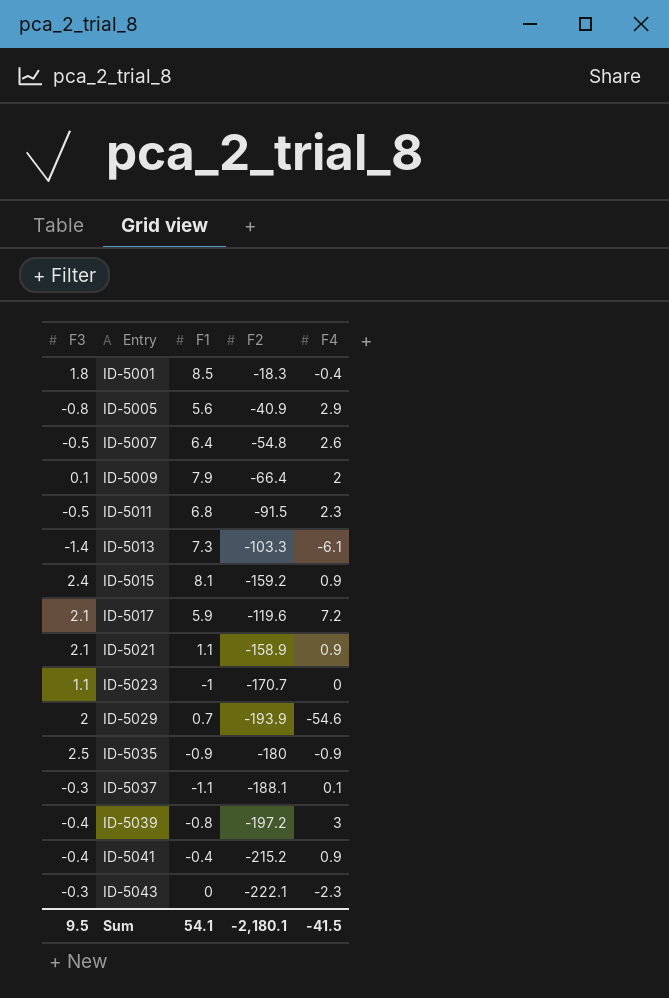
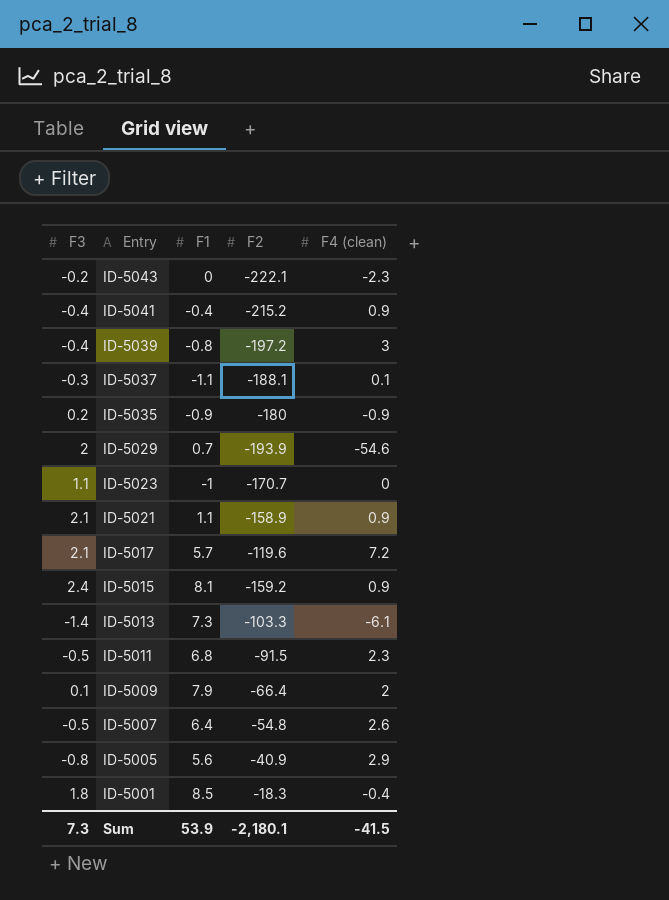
row order: Entry ascending -> Entry descending
column name: F4 -> F4 (clean)
ID-5043 | F3: -0.3 -> -0.2
ID-5035 | F3: 2.5 -> 0.2
ID-5017 | F1: 5.9 -> 5.7
Sum | F3: 9.5 -> 7.3
Sum | F1: 54.1 -> 53.9

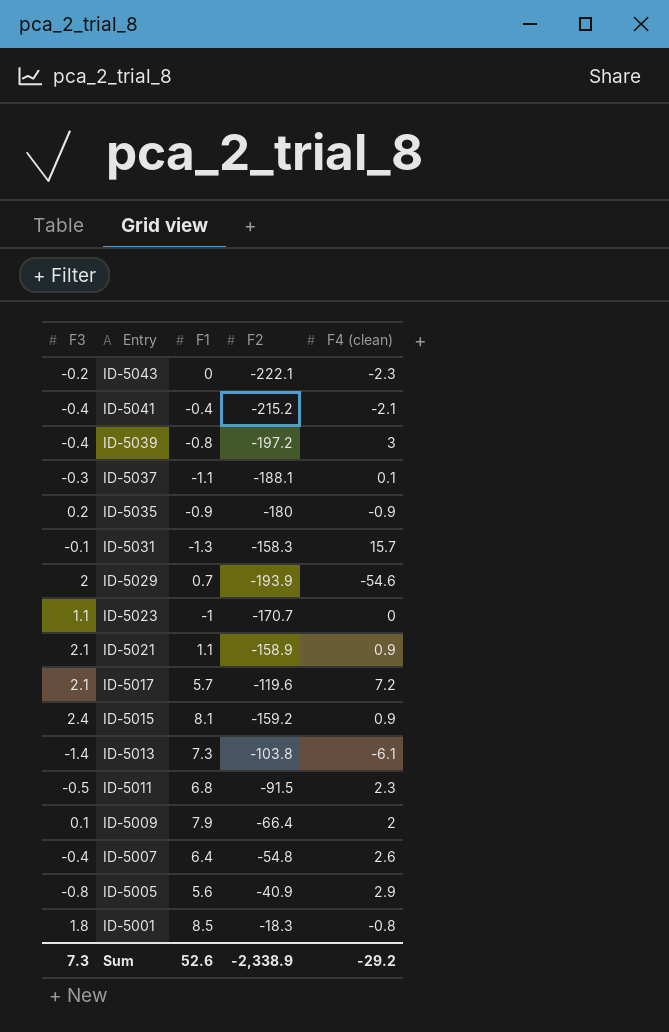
ID-5041 | F4 (clean): 0.9 -> -2.1
row ID-5031: none -> -0.1 | -1.3 | -158.3 | 15.7
ID-5013 | F2: -103.3 -> -103.8
ID-5007 | F3: -0.5 -> -0.4
ID-5001 | F4 (clean): -0.4 -> -0.8
Sum | F1: 53.9 -> 52.6
Sum | F2: -2,180.1 -> -2,338.9
Sum | F4 (clean): -41.5 -> -29.2

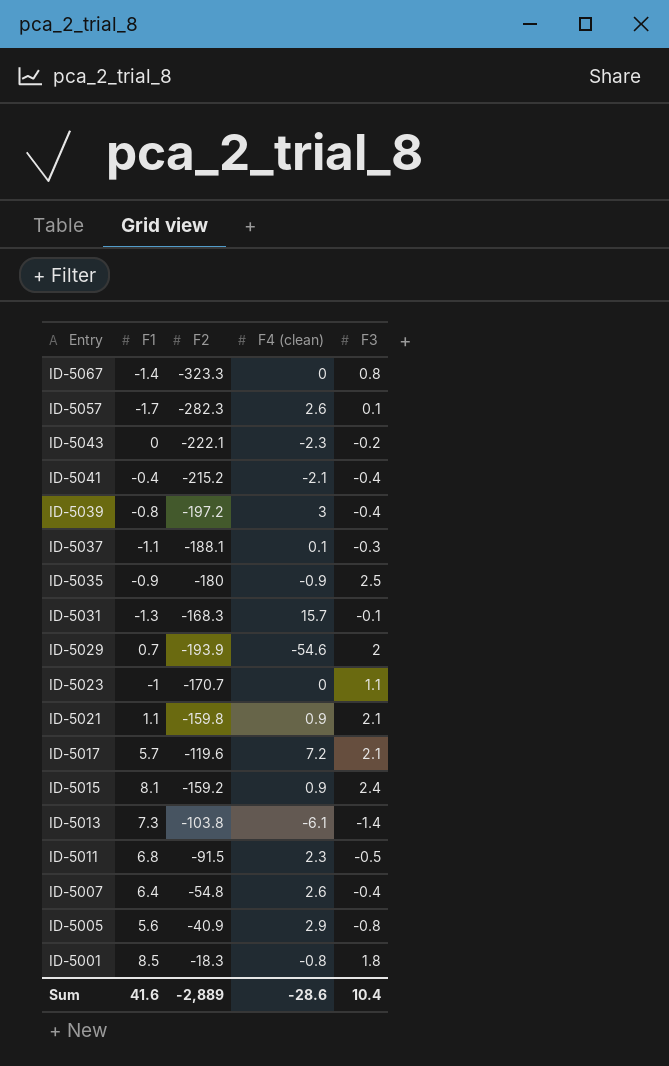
column F3 | position: 1 -> 5
row ID-5009: 0.1 | 7.9 | -66.4 | 2 -> none
row ID-5067: none -> -1.4 | -323.3 | 0 | 0.8
row ID-5057: none -> -1.7 | -282.3 | 2.6 | 0.1
ID-5035 | F3: 0.2 -> 2.5
ID-5031 | F2: -158.3 -> -168.3
ID-5021 | F2: -158.9 -> -159.8
Sum | F1: 52.6 -> 41.6
Sum | F2: -2,338.9 -> -2,889
Sum | F4 (clean): -29.2 -> -28.6
Sum | F3: 7.3 -> 10.4

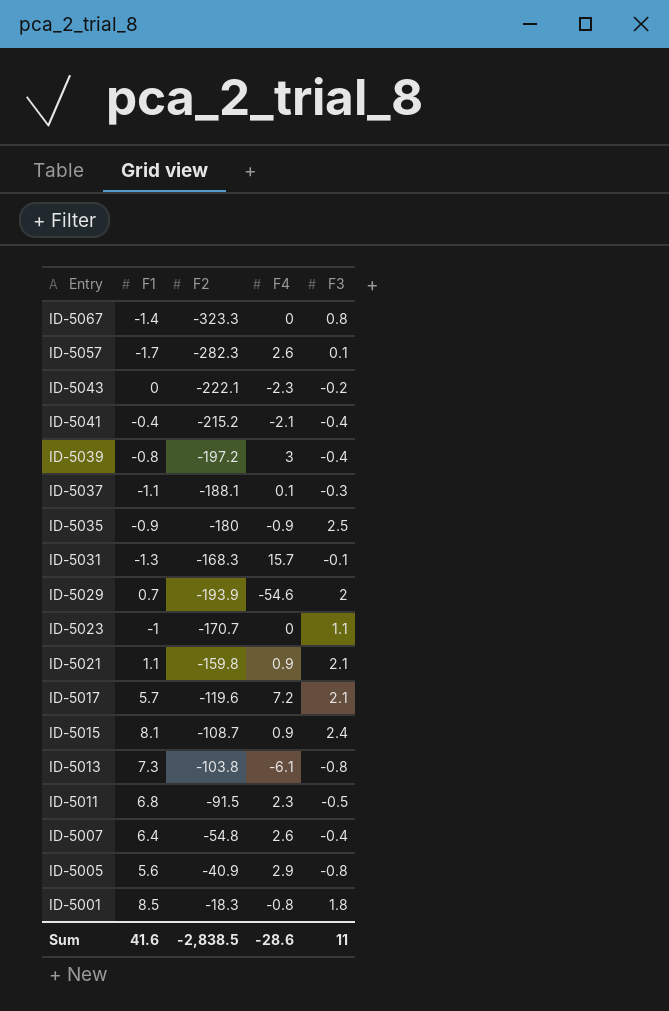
column name: F4 (clean) -> F4
ID-5015 | F2: -159.2 -> -108.7
ID-5013 | F3: -1.4 -> -0.8
Sum | F2: -2,889 -> -2,838.5
Sum | F3: 10.4 -> 11

